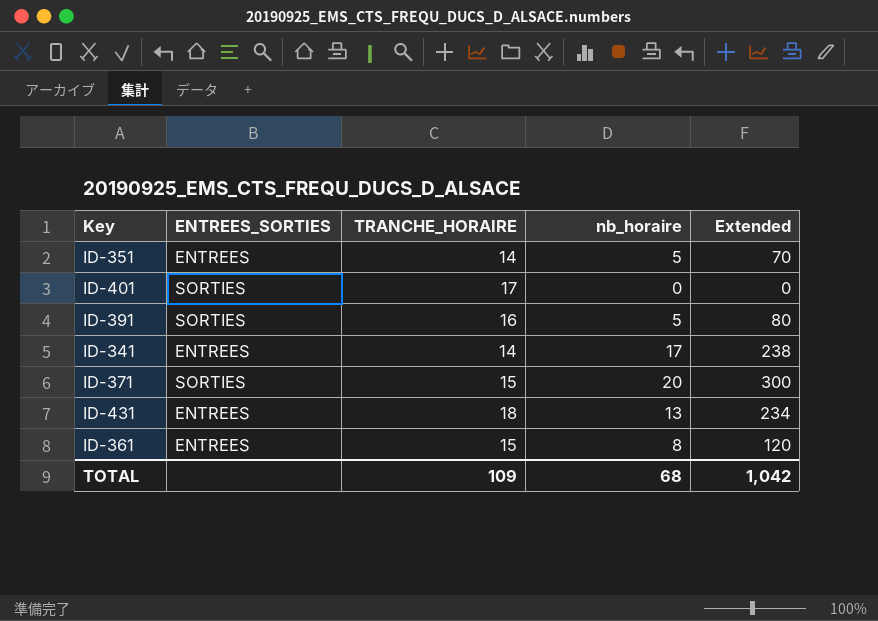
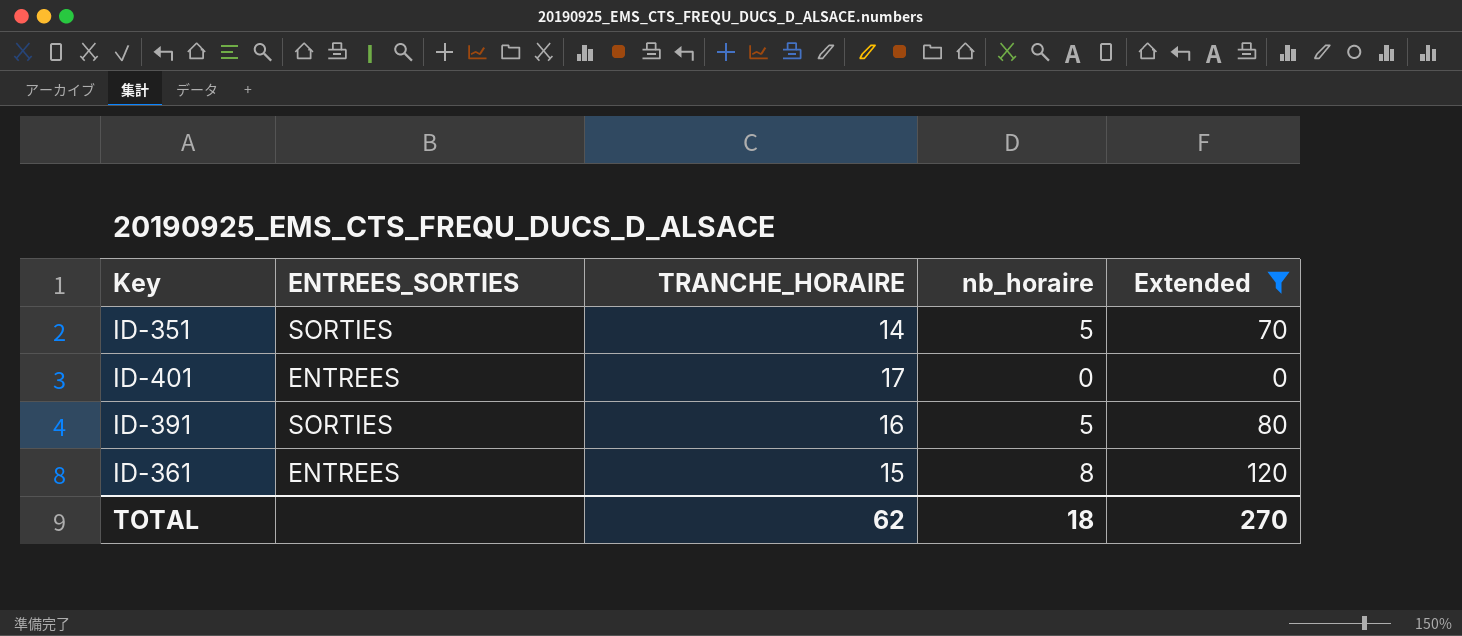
filter: none -> Extended <= 120
ID-351 | ENTREES_SORTIES: ENTREES -> SORTIES
ID-401 | ENTREES_SORTIES: SORTIES -> ENTREES
TOTAL | TRANCHE_HORAIRE: 109 -> 62
TOTAL | nb_horaire: 68 -> 18
TOTAL | Extended: 1,042 -> 270

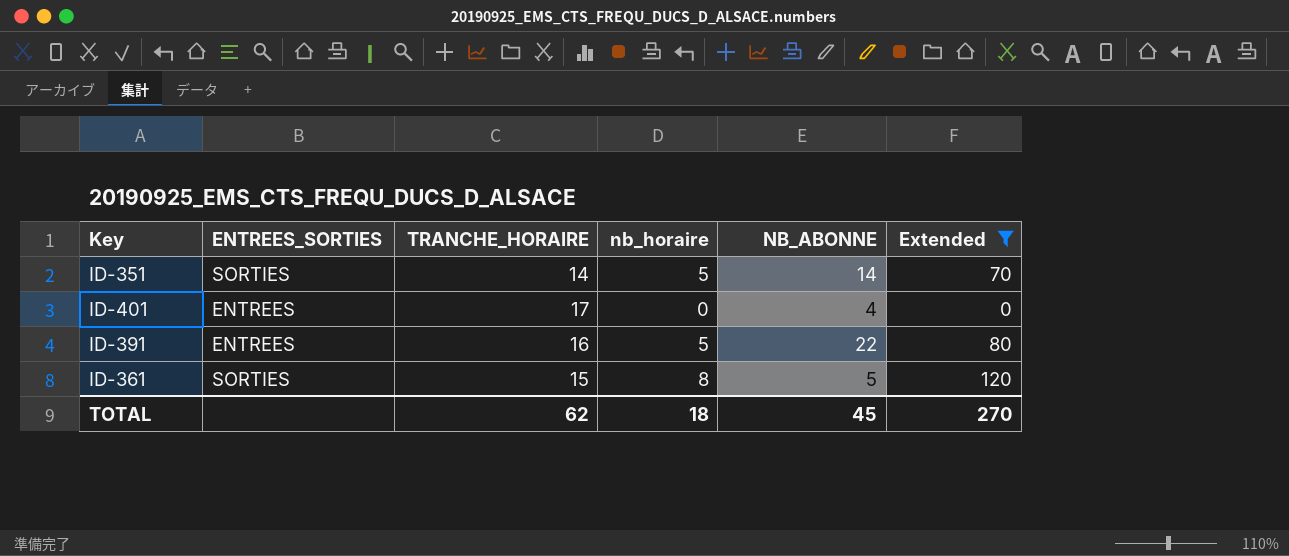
column NB_ABONNE | position: none -> 5
ID-391 | ENTREES_SORTIES: SORTIES -> ENTREES
ID-361 | ENTREES_SORTIES: ENTREES -> SORTIES

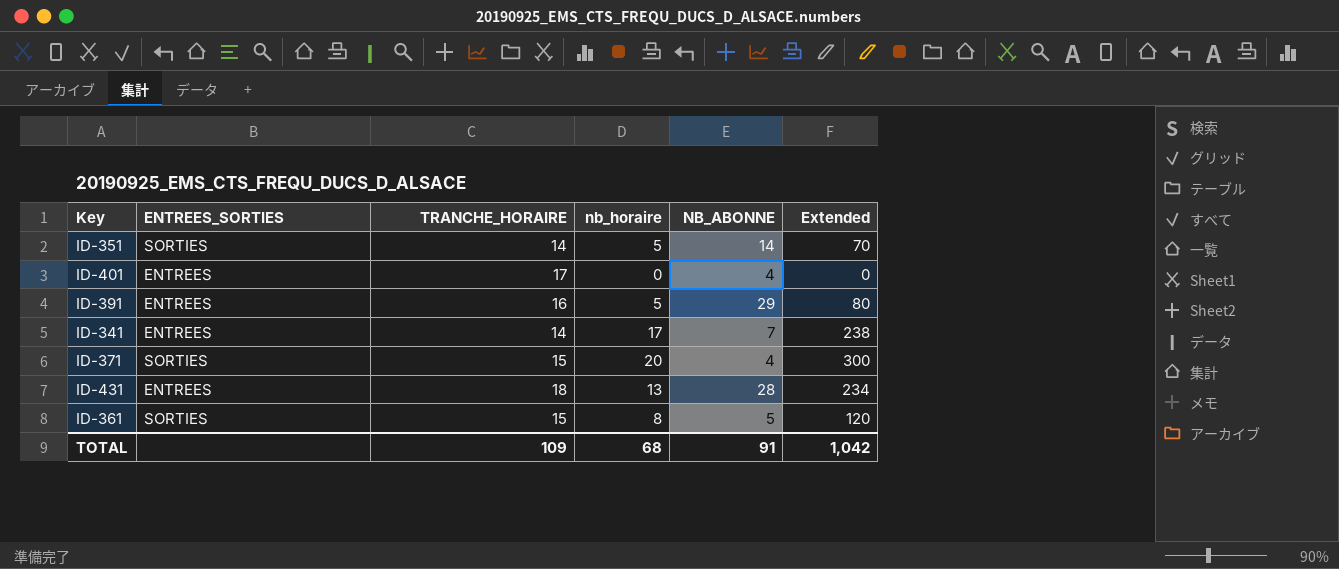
filter: Extended <= 120 -> none
ID-391 | NB_ABONNE: 22 -> 29
TOTAL | TRANCHE_HORAIRE: 62 -> 109
TOTAL | nb_horaire: 18 -> 68
TOTAL | NB_ABONNE: 45 -> 91
TOTAL | Extended: 270 -> 1,042

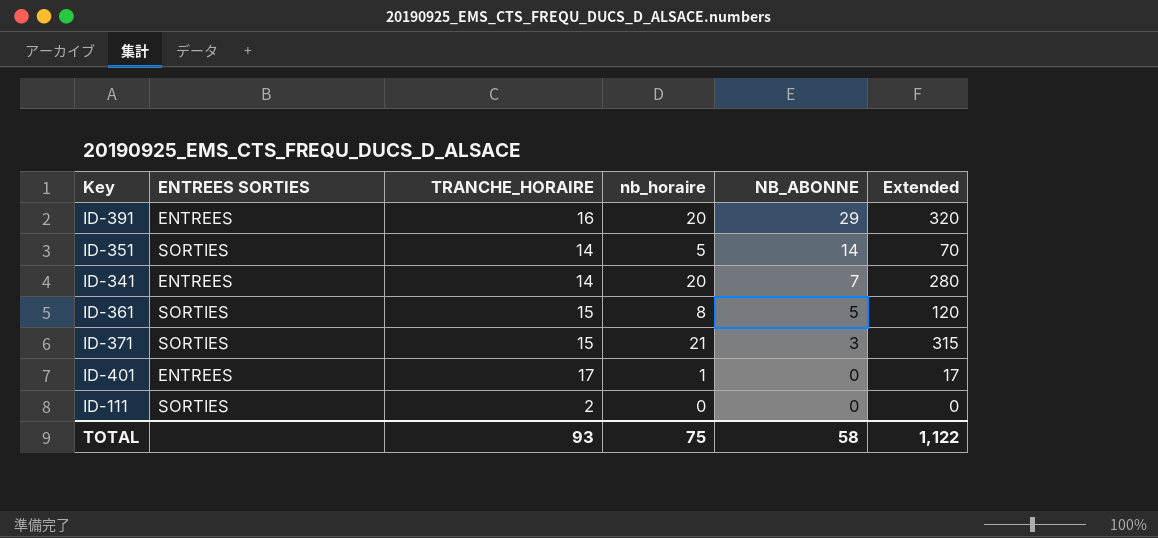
row order: none -> NB_ABONNE descending
column name: ENTREES_SORTIES -> ENTREES SORTIES
row ID-431: ENTREES | 18 | 13 | 28 | 234 -> none
ID-391 | nb_horaire: 5 -> 20
ID-391 | Extended: 80 -> 320
ID-341 | nb_horaire: 17 -> 20
ID-341 | Extended: 238 -> 280
ID-371 | nb_horaire: 20 -> 21
ID-371 | NB_ABONNE: 4 -> 3
ID-371 | Extended: 300 -> 315
ID-401 | nb_horaire: 0 -> 1
ID-401 | NB_ABONNE: 4 -> 0
ID-401 | Extended: 0 -> 17
row ID-111: none -> SORTIES | 2 | 0 | 0 | 0
TOTAL | TRANCHE_HORAIRE: 109 -> 93
TOTAL | nb_horaire: 68 -> 75
TOTAL | NB_ABONNE: 91 -> 58
TOTAL | Extended: 1,042 -> 1,122

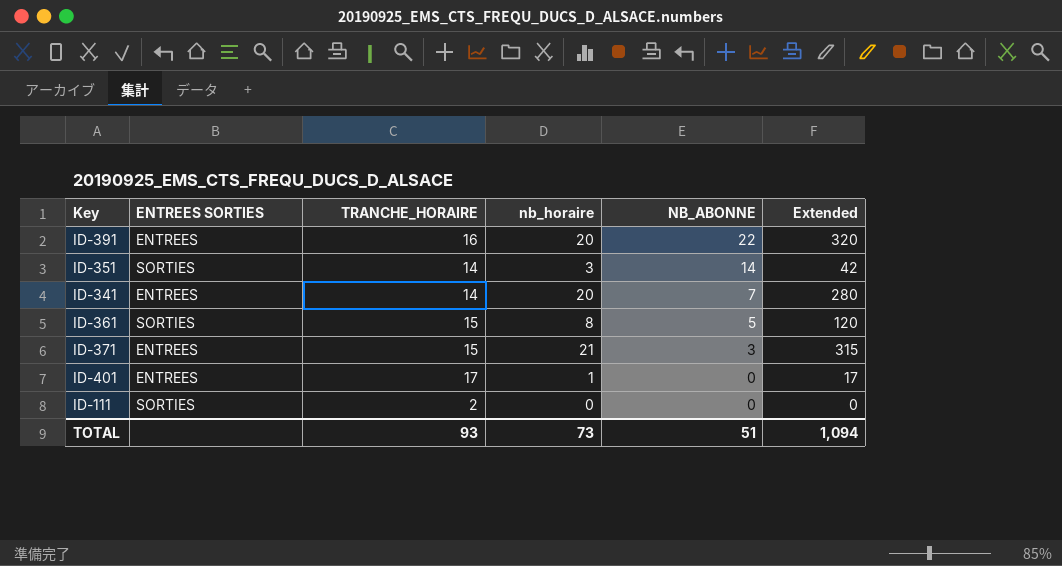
ID-391 | NB_ABONNE: 29 -> 22
ID-351 | nb_horaire: 5 -> 3
ID-351 | Extended: 70 -> 42
ID-371 | ENTREES SORTIES: SORTIES -> ENTREES
TOTAL | nb_horaire: 75 -> 73
TOTAL | NB_ABONNE: 58 -> 51
TOTAL | Extended: 1,122 -> 1,094

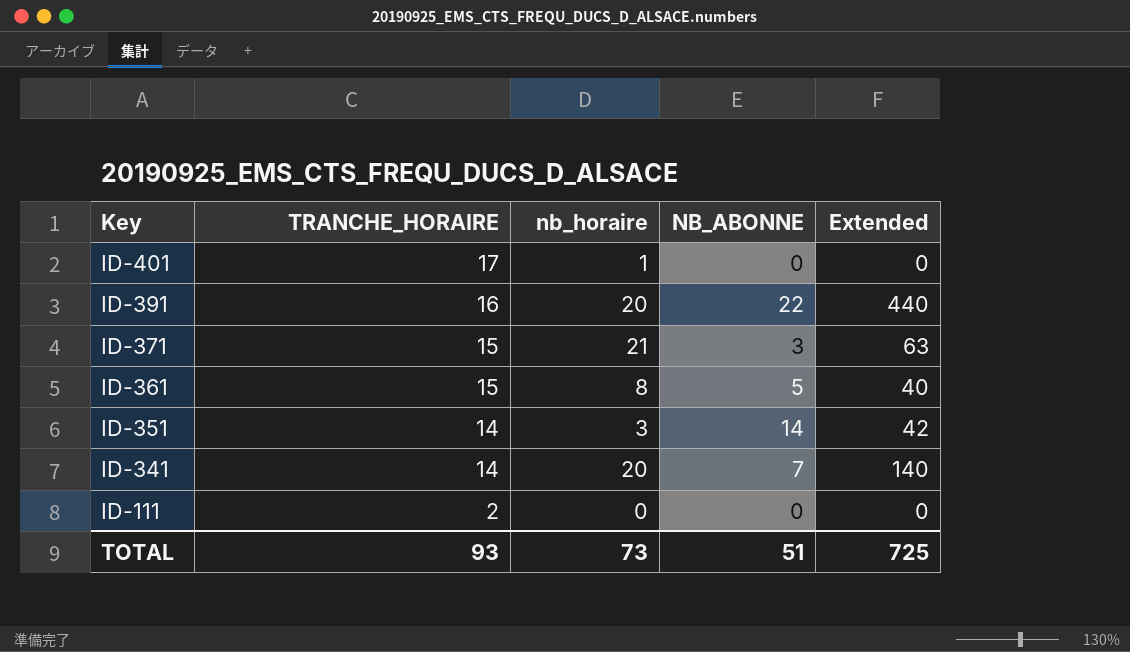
row order: NB_ABONNE descending -> Key descending
column ENTREES SORTIES | position: 2 -> none
column Extended | formula: [TRANCHE_HORAIRE] * [nb_horaire] -> [nb_horaire] * [NB_ABONNE]
TOTAL | Extended: 1,094 -> 725

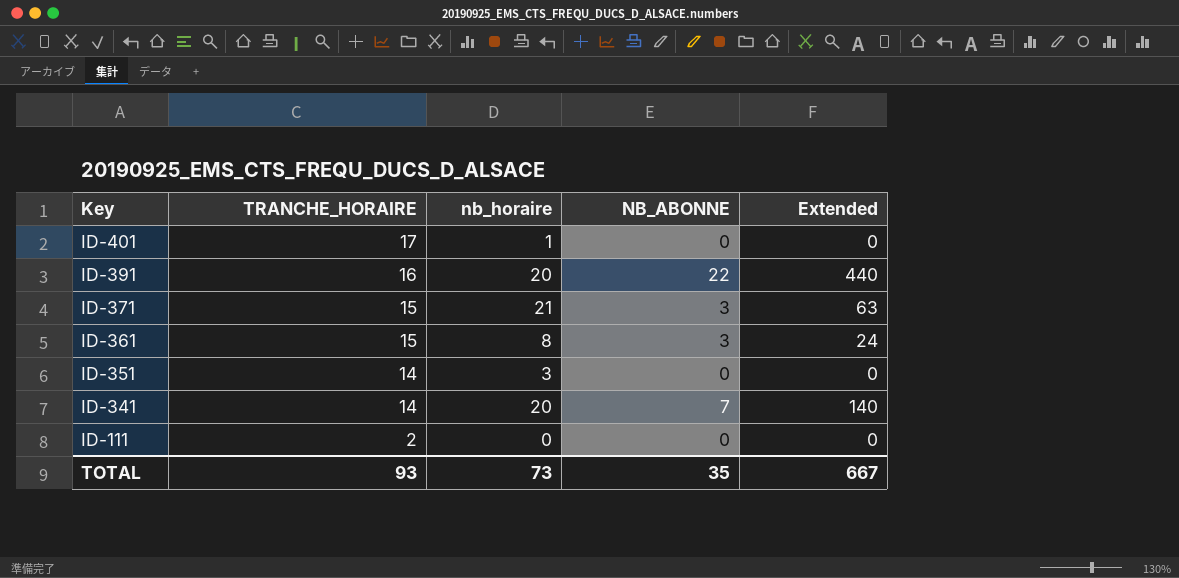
ID-361 | NB_ABONNE: 5 -> 3
ID-361 | Extended: 40 -> 24
ID-351 | NB_ABONNE: 14 -> 0
ID-351 | Extended: 42 -> 0
TOTAL | NB_ABONNE: 51 -> 35
TOTAL | Extended: 725 -> 667

